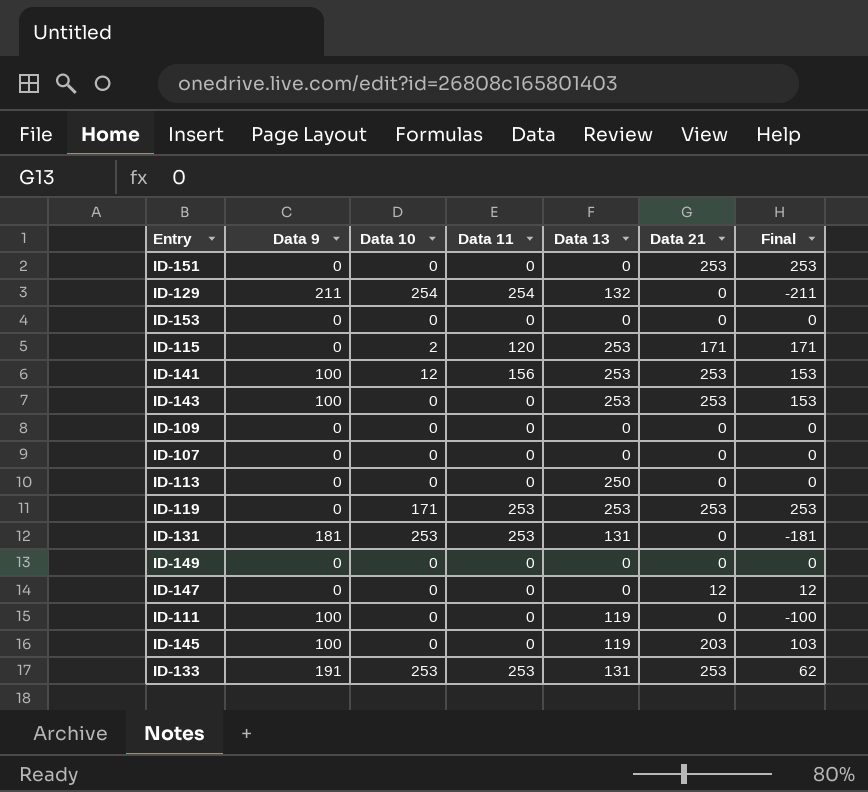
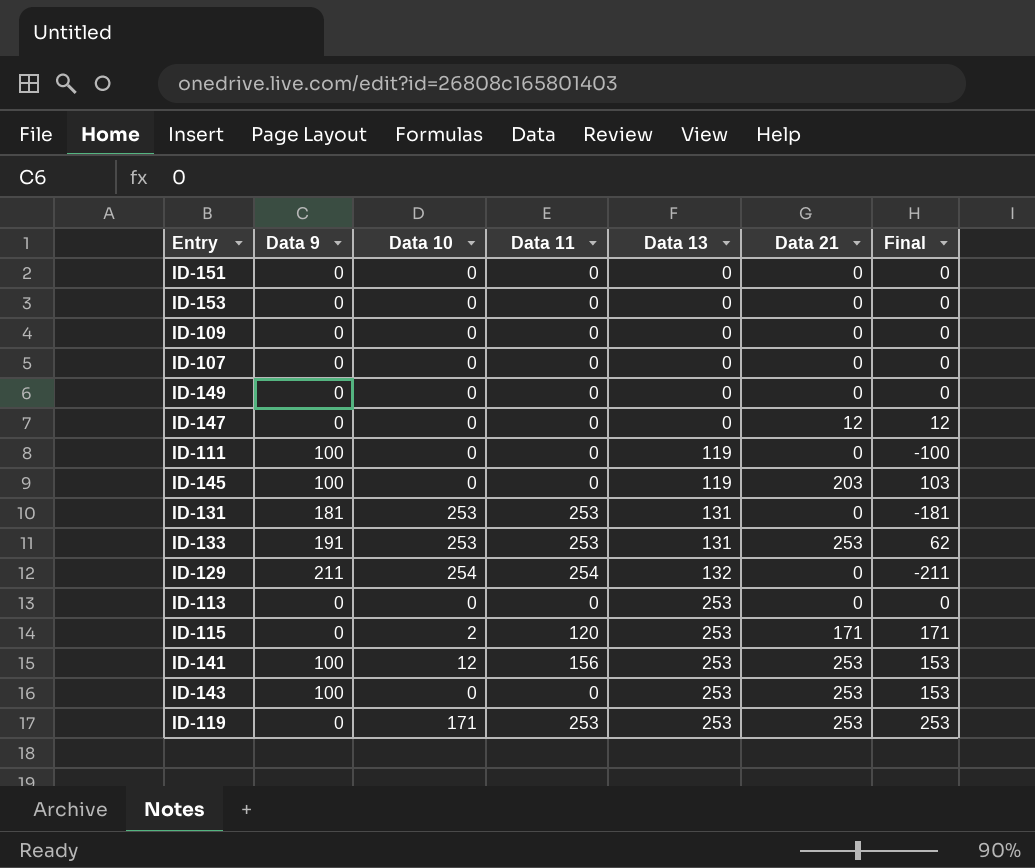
row order: none -> Data 13 ascending
ID-151 | Data 21: 253 -> 0
ID-151 | Final: 253 -> 0
ID-113 | Data 13: 250 -> 253

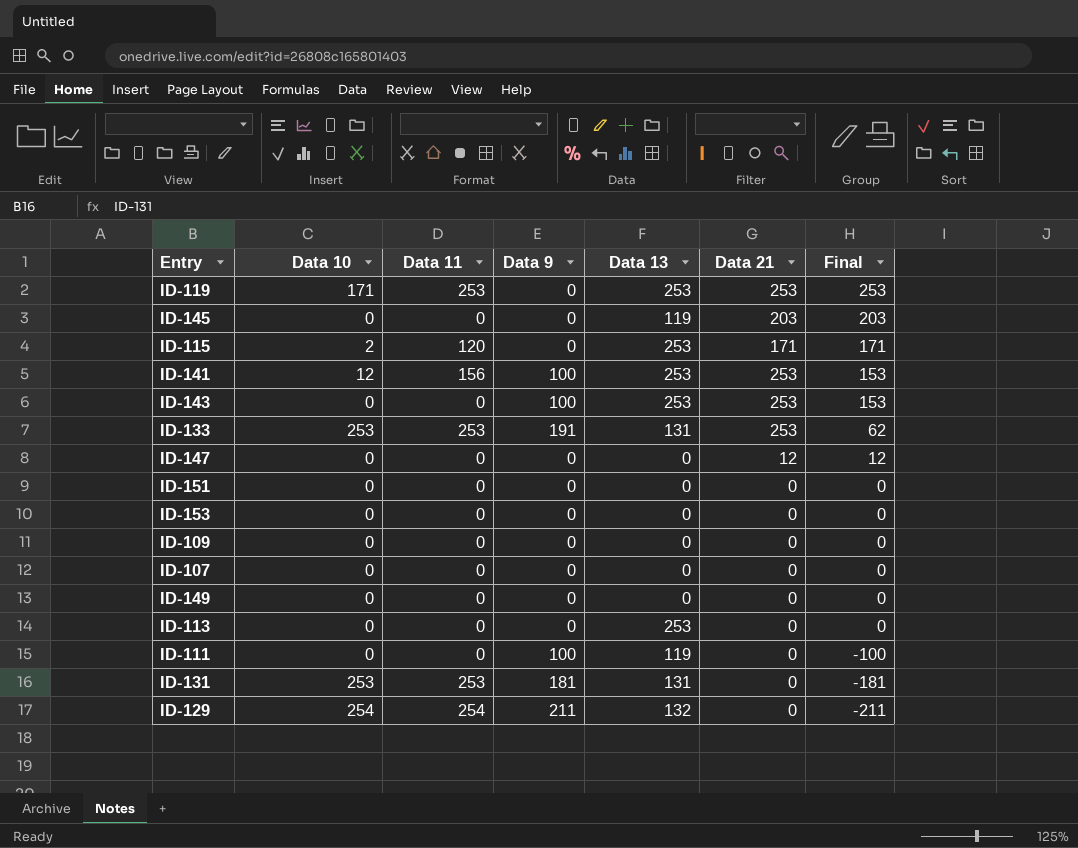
row order: Data 13 ascending -> Final descending
column Data 9 | position: 2 -> 4
ID-145 | Data 9: 100 -> 0
ID-145 | Final: 103 -> 203

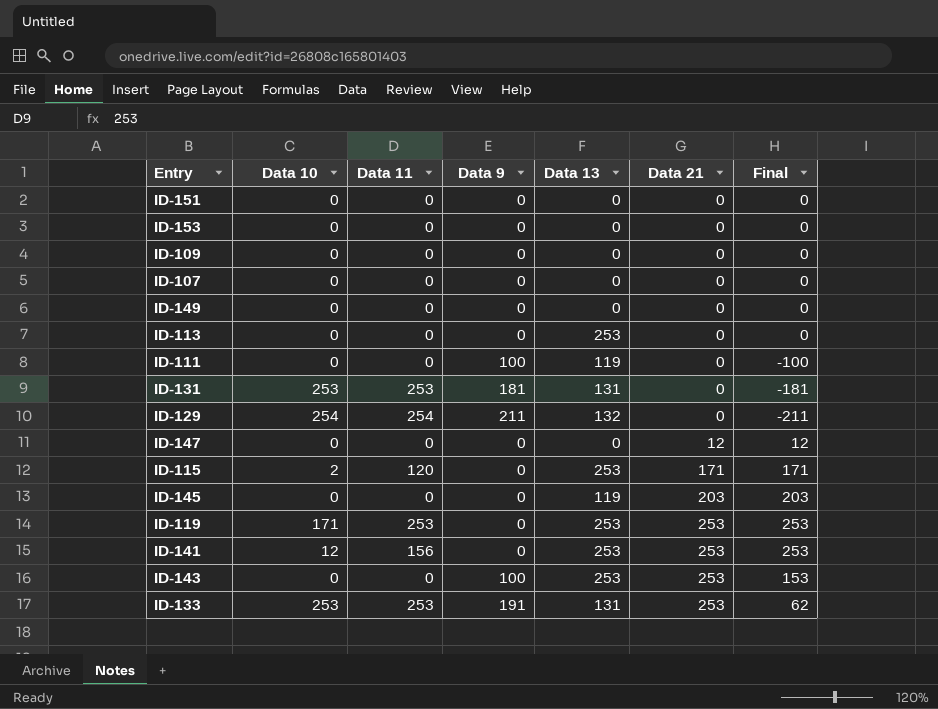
row order: Final descending -> Data 21 ascending
ID-141 | Data 9: 100 -> 0
ID-141 | Final: 153 -> 253

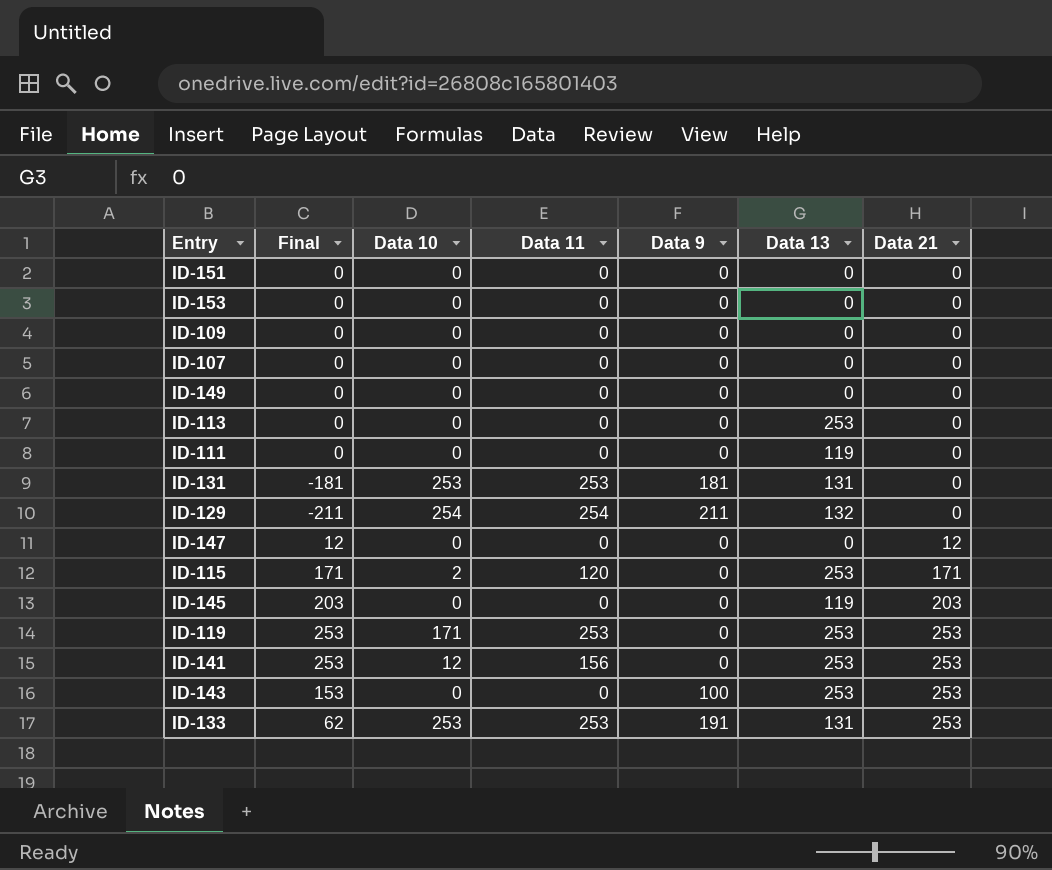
column Final | position: 7 -> 2
ID-111 | Final: -100 -> 0
ID-111 | Data 9: 100 -> 0

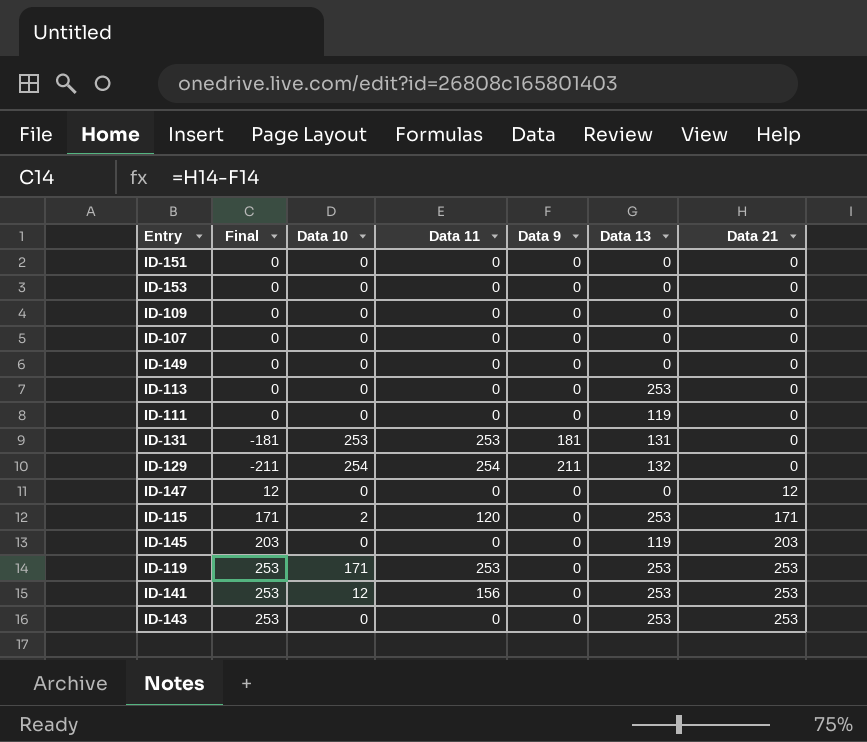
row ID-133: 62 | 253 | 253 | 191 | 131 | 253 -> none
ID-143 | Final: 153 -> 253
ID-143 | Data 9: 100 -> 0

